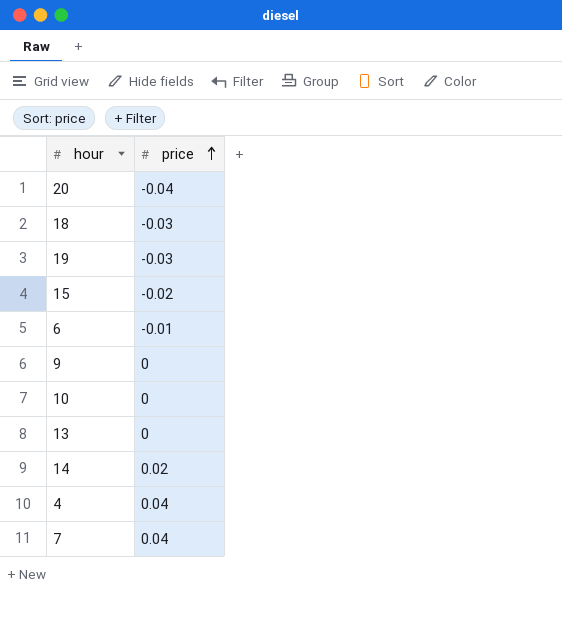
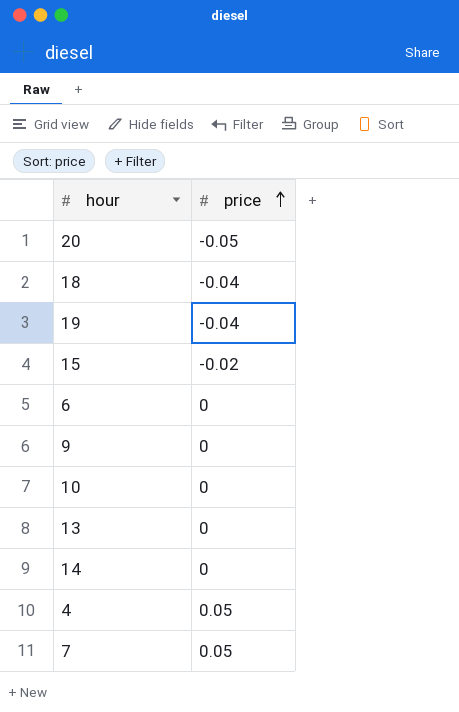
20 | price: -0.04 -> -0.05
18 | price: -0.03 -> -0.04
19 | price: -0.03 -> -0.04
6 | price: -0.01 -> 0
14 | price: 0.02 -> 0
4 | price: 0.04 -> 0.05
7 | price: 0.04 -> 0.05

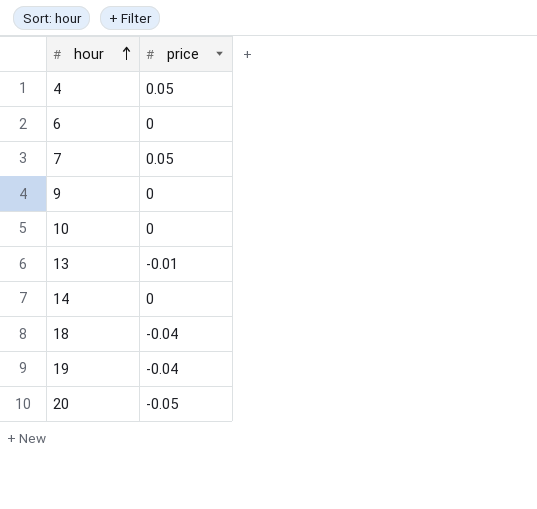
row order: price ascending -> hour ascending
row 15: -0.02 -> none
13 | price: 0 -> -0.01

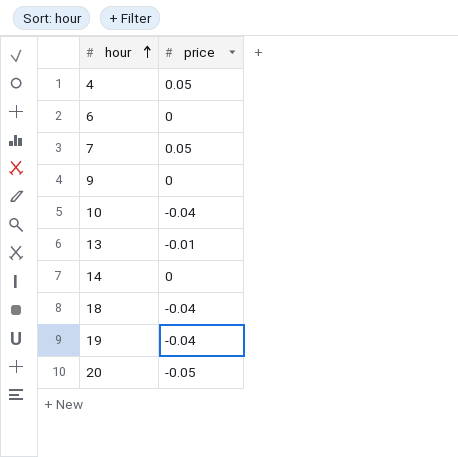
10 | price: 0 -> -0.04

